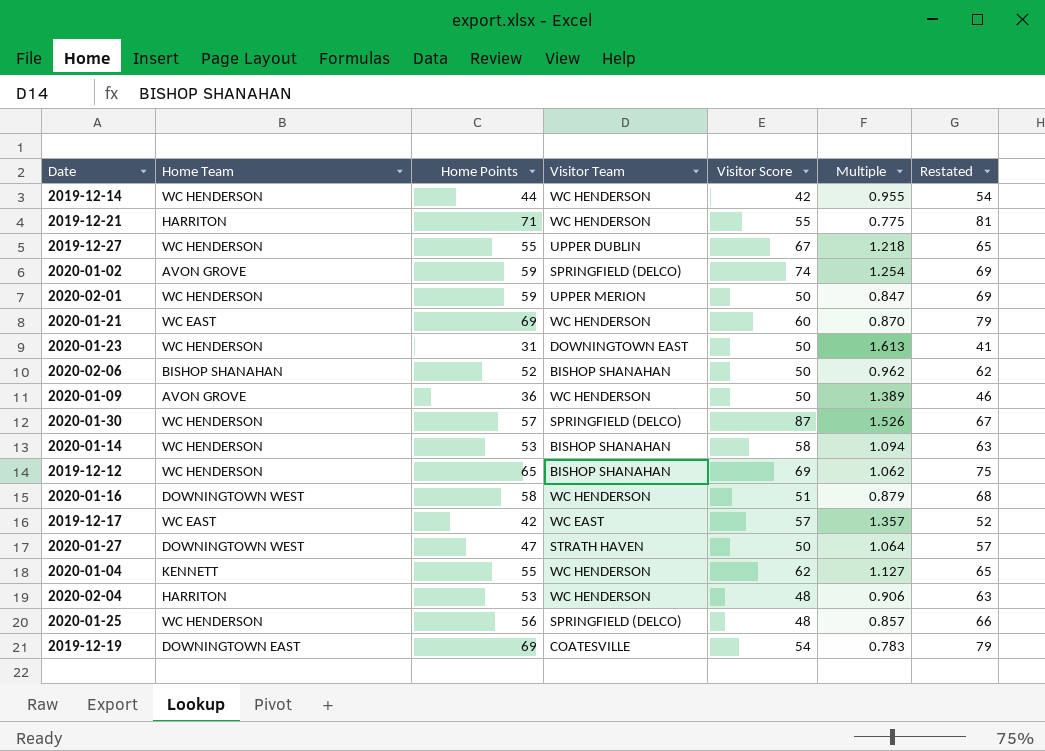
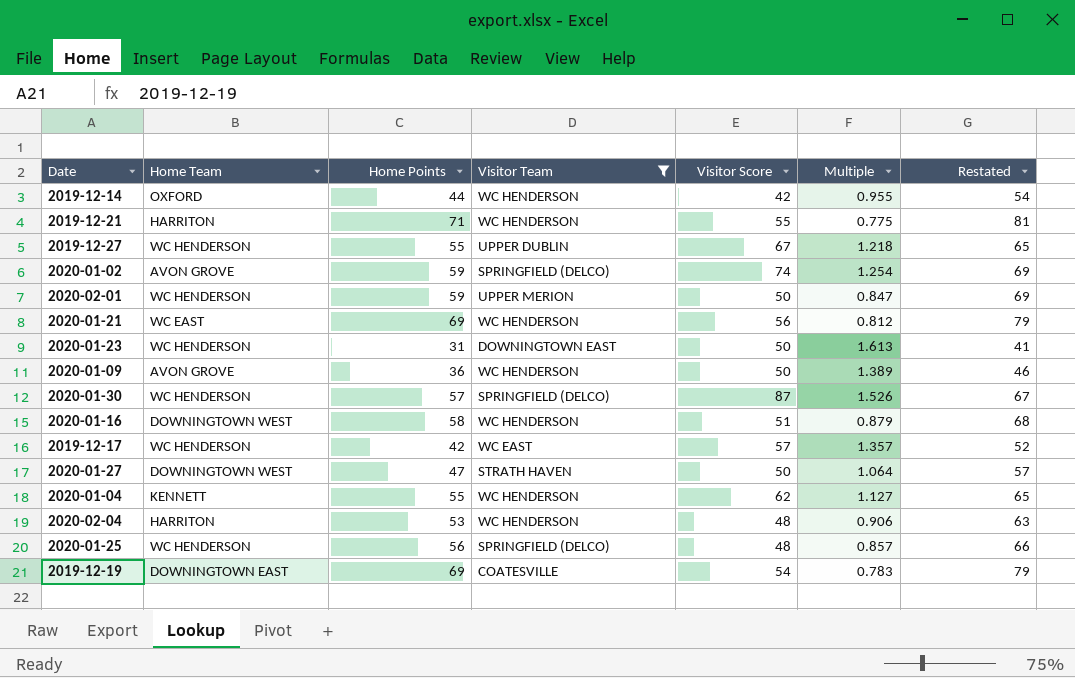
filter: none -> Visitor Team != BISHOP SHANAHAN
2019-12-14 | Home Team: WC HENDERSON -> OXFORD
2020-01-21 | Visitor Score: 60 -> 56
2020-01-21 | Multiple: 0.870 -> 0.812
2019-12-17 | Home Team: WC EAST -> WC HENDERSON

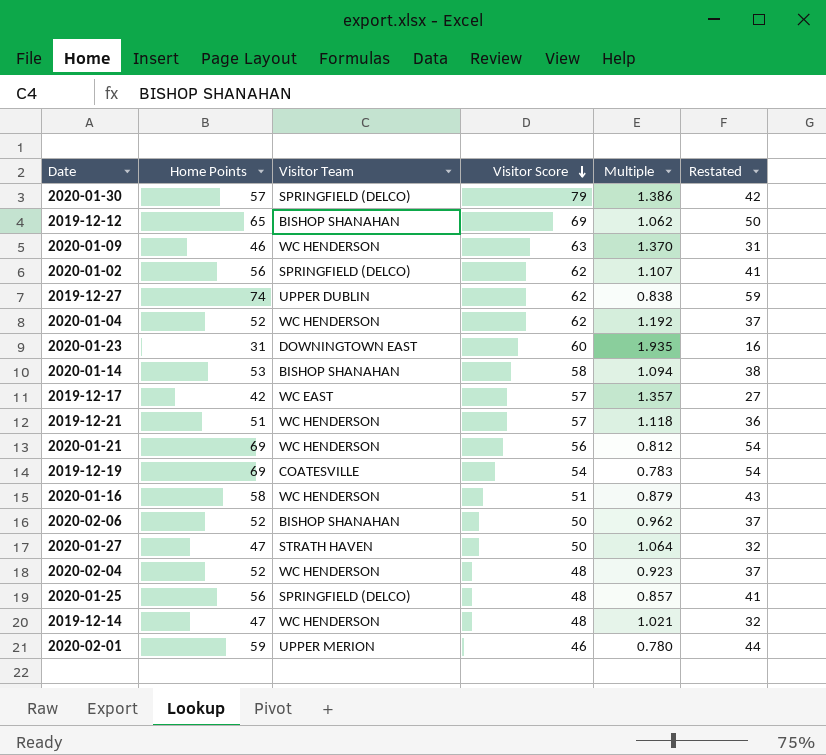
filter: Visitor Team != BISHOP SHANAHAN -> none
row order: none -> Visitor Score descending
column Home Team | position: 2 -> none
column Restated | formula: [Home Points] + 10 -> [Home Points] - 15
2020-01-30 | Visitor Score: 87 -> 79
2020-01-30 | Multiple: 1.526 -> 1.386
2020-01-09 | Home Points: 36 -> 46
2020-01-09 | Visitor Score: 50 -> 63
2020-01-09 | Multiple: 1.389 -> 1.370
2020-01-02 | Home Points: 59 -> 56
2020-01-02 | Visitor Score: 74 -> 62
2020-01-02 | Multiple: 1.254 -> 1.107
2019-12-27 | Home Points: 55 -> 74
2019-12-27 | Visitor Score: 67 -> 62
2019-12-27 | Multiple: 1.218 -> 0.838
2020-01-04 | Home Points: 55 -> 52
2020-01-04 | Multiple: 1.127 -> 1.192
2020-01-23 | Visitor Score: 50 -> 60
2020-01-23 | Multiple: 1.613 -> 1.935
2019-12-21 | Home Points: 71 -> 51
2019-12-21 | Visitor Score: 55 -> 57
2019-12-21 | Multiple: 0.775 -> 1.118
2020-02-04 | Home Points: 53 -> 52
2020-02-04 | Multiple: 0.906 -> 0.923
2019-12-14 | Home Points: 44 -> 47
2019-12-14 | Visitor Score: 42 -> 48
2019-12-14 | Multiple: 0.955 -> 1.021
2020-02-01 | Visitor Score: 50 -> 46
2020-02-01 | Multiple: 0.847 -> 0.780

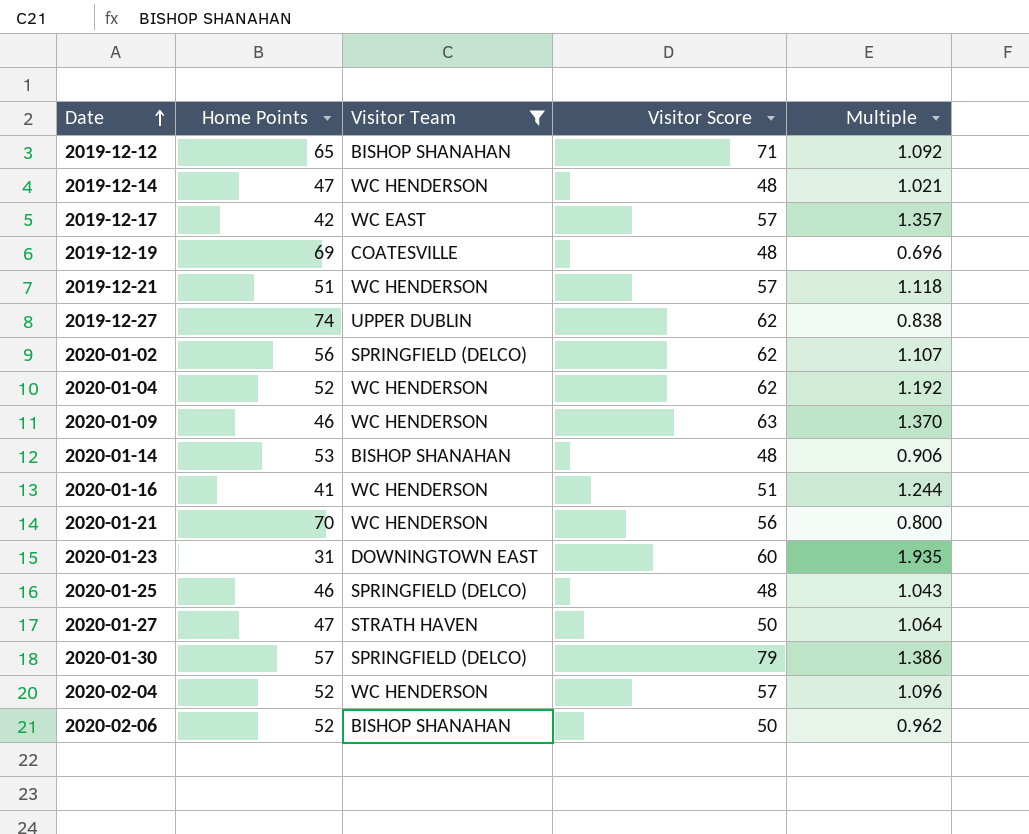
filter: none -> Visitor Team != UPPER MERION
row order: Visitor Score descending -> Date ascending
column Restated | formula: [Home Points] - 15 -> none
2019-12-12 | Visitor Score: 69 -> 71
2019-12-12 | Multiple: 1.062 -> 1.092
2019-12-19 | Visitor Score: 54 -> 48
2019-12-19 | Multiple: 0.783 -> 0.696
2020-01-14 | Visitor Score: 58 -> 48
2020-01-14 | Multiple: 1.094 -> 0.906
2020-01-16 | Home Points: 58 -> 41
2020-01-16 | Multiple: 0.879 -> 1.244
2020-01-21 | Home Points: 69 -> 70
2020-01-21 | Multiple: 0.812 -> 0.800
2020-01-25 | Home Points: 56 -> 46
2020-01-25 | Multiple: 0.857 -> 1.043
2020-02-04 | Visitor Score: 48 -> 57
2020-02-04 | Multiple: 0.923 -> 1.096

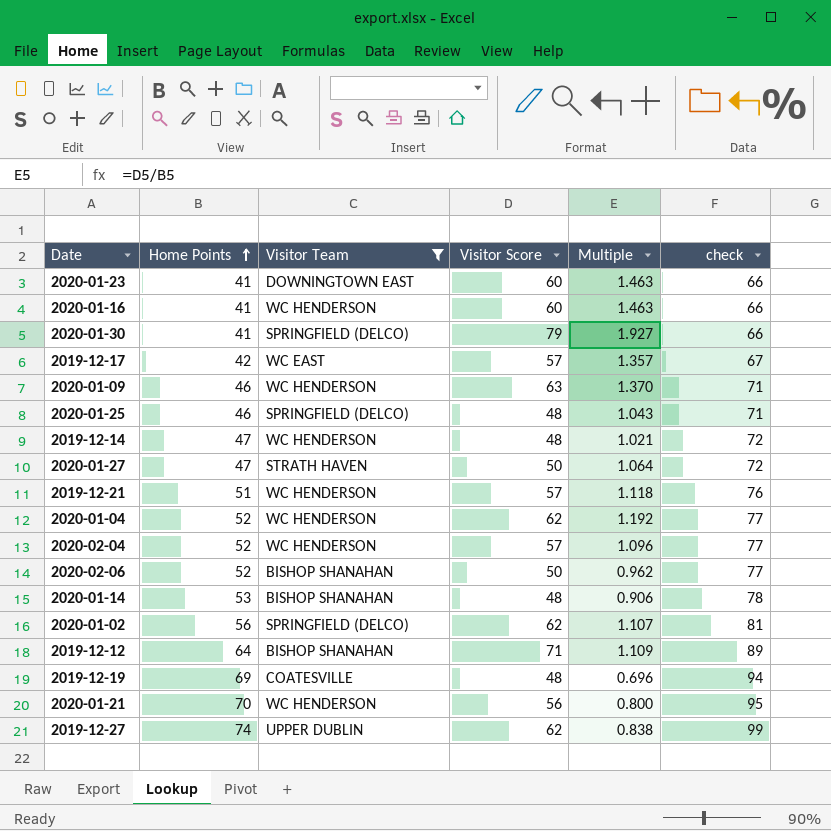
row order: Date ascending -> Home Points ascending
column check | formula: none -> [Home Points] + 25
2020-01-23 | Home Points: 31 -> 41
2020-01-23 | Multiple: 1.935 -> 1.463
2020-01-16 | Visitor Score: 51 -> 60
2020-01-16 | Multiple: 1.244 -> 1.463
2020-01-30 | Home Points: 57 -> 41
2020-01-30 | Multiple: 1.386 -> 1.927
2019-12-12 | Home Points: 65 -> 64
2019-12-12 | Multiple: 1.092 -> 1.109

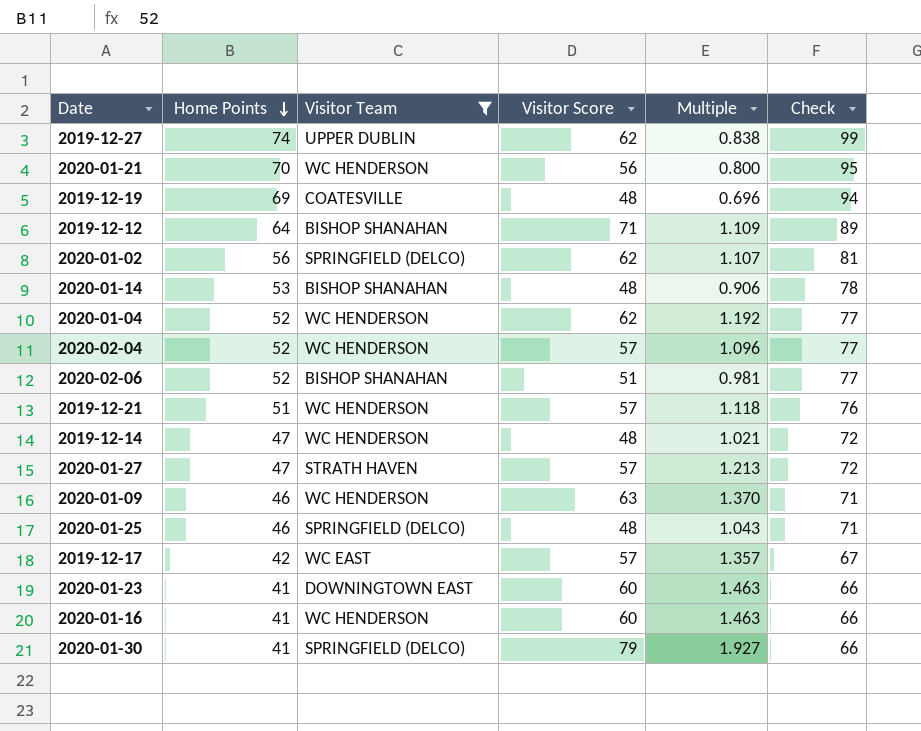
row order: Home Points ascending -> Home Points descending
column name: check -> Check
2020-02-06 | Visitor Score: 50 -> 51
2020-02-06 | Multiple: 0.962 -> 0.981
2020-01-27 | Visitor Score: 50 -> 57
2020-01-27 | Multiple: 1.064 -> 1.213

